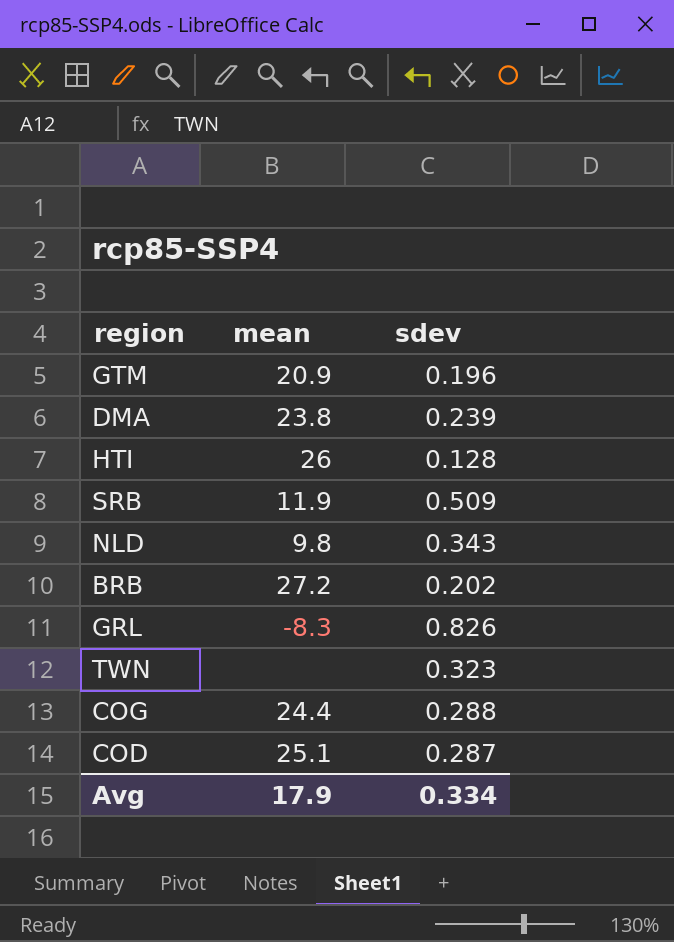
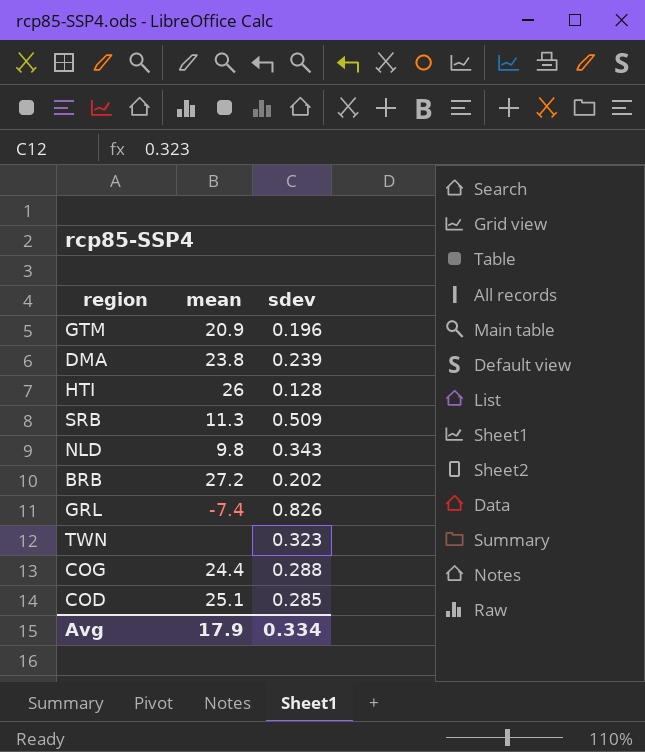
SRB | mean: 11.9 -> 11.3
GRL | mean: -8.3 -> -7.4
COD | sdev: 0.287 -> 0.285

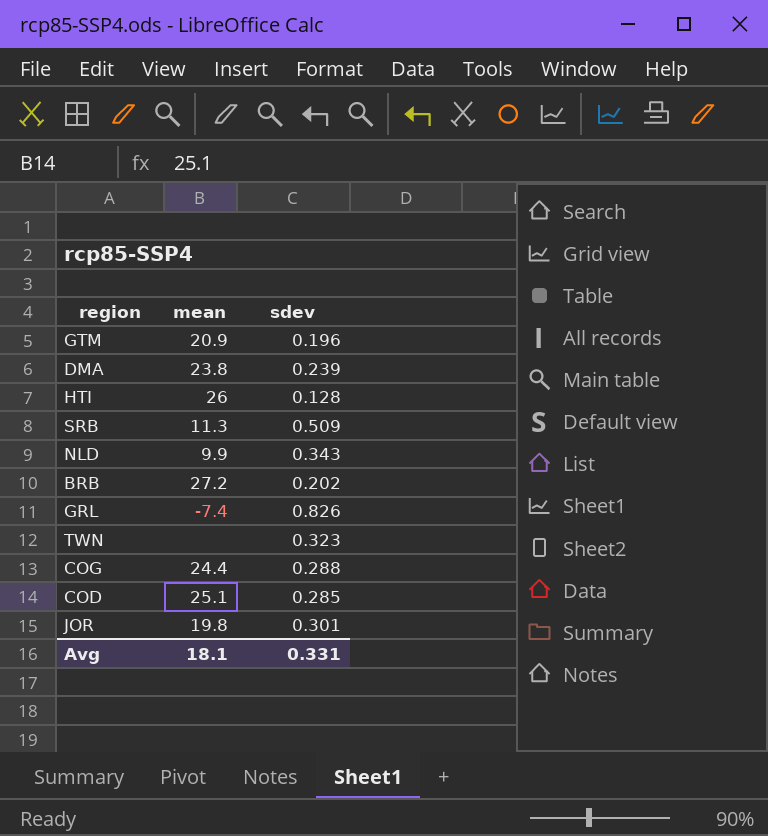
NLD | mean: 9.8 -> 9.9
row JOR: none -> 19.8 | 0.301
Avg | mean: 17.9 -> 18.1
Avg | sdev: 0.334 -> 0.331

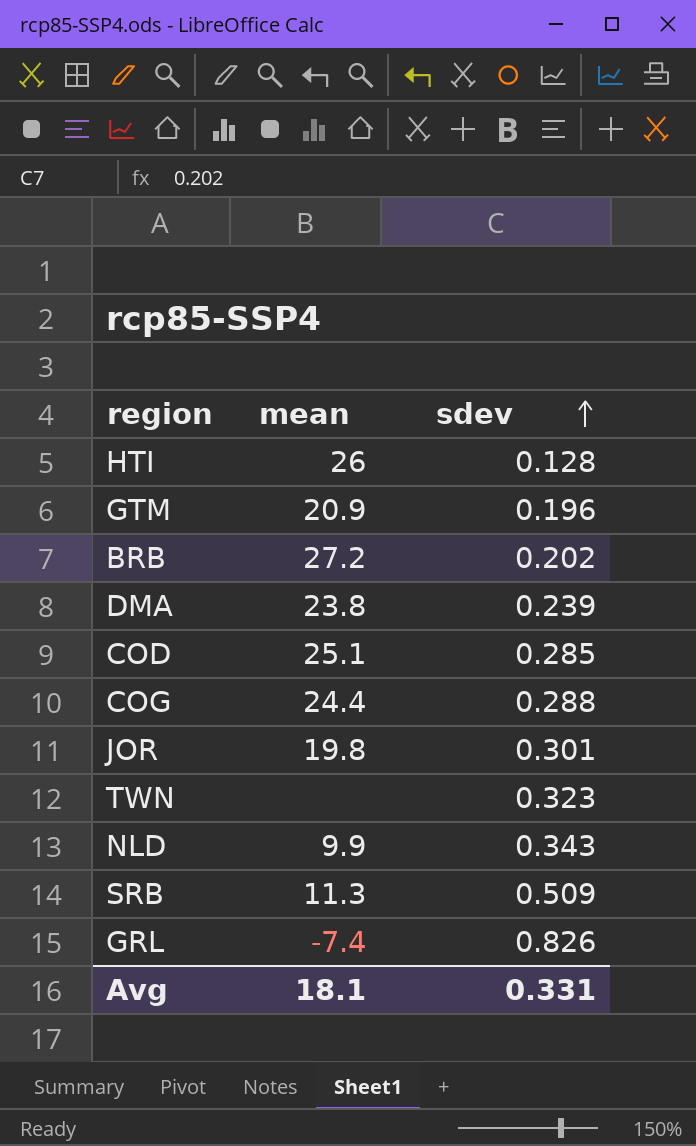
row order: none -> sdev ascending

